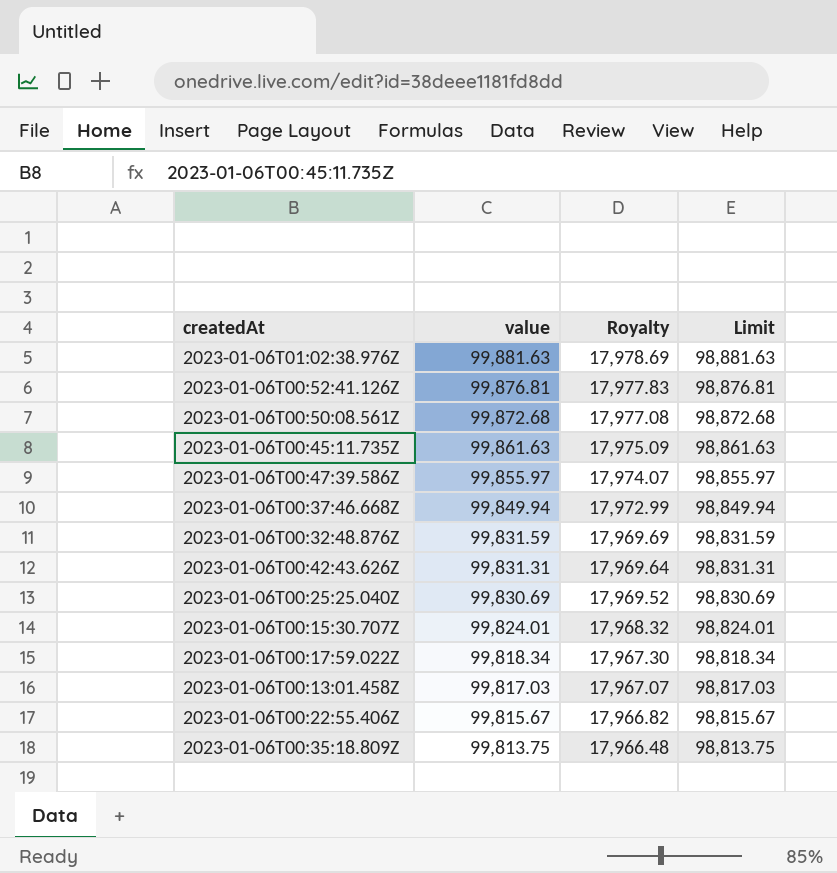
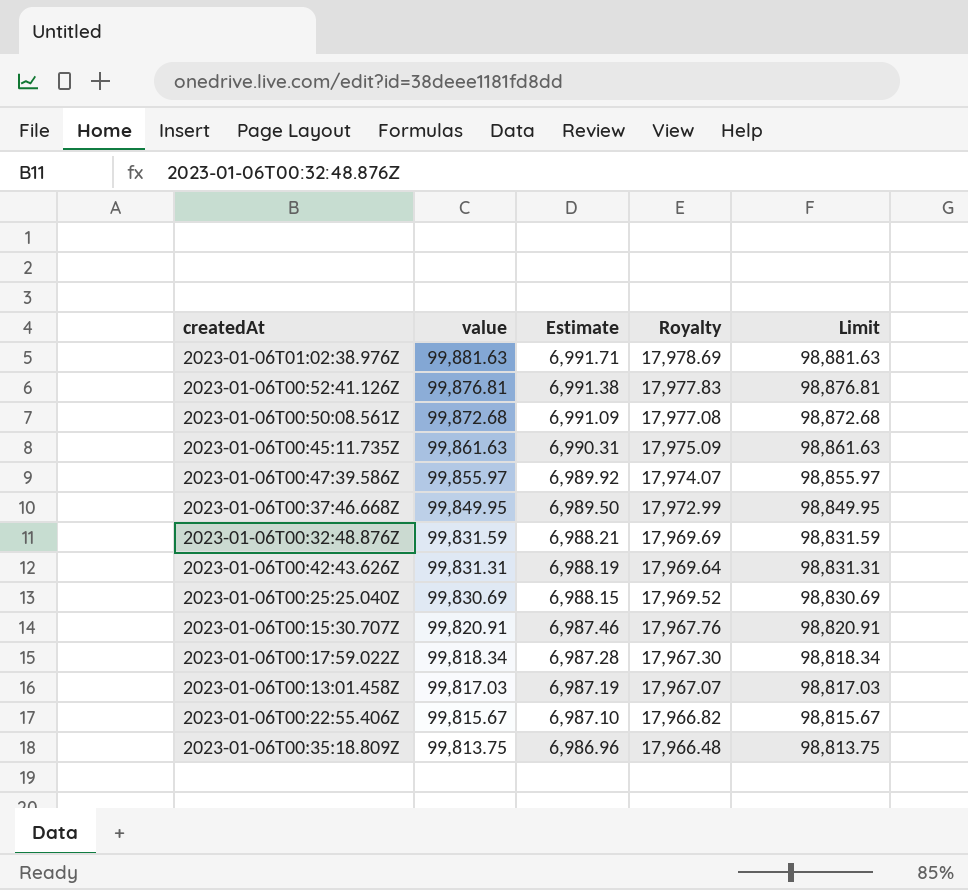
column Estimate | formula: none -> [value] * 0.07
2023-01-06T00:37:46.668Z | value: 99,849.94 -> 99,849.95
2023-01-06T00:37:46.668Z | Limit: 98,849.94 -> 98,849.95
2023-01-06T00:15:30.707Z | value: 99,824.01 -> 99,820.91
2023-01-06T00:15:30.707Z | Royalty: 17,968.32 -> 17,967.76
2023-01-06T00:15:30.707Z | Limit: 98,824.01 -> 98,820.91

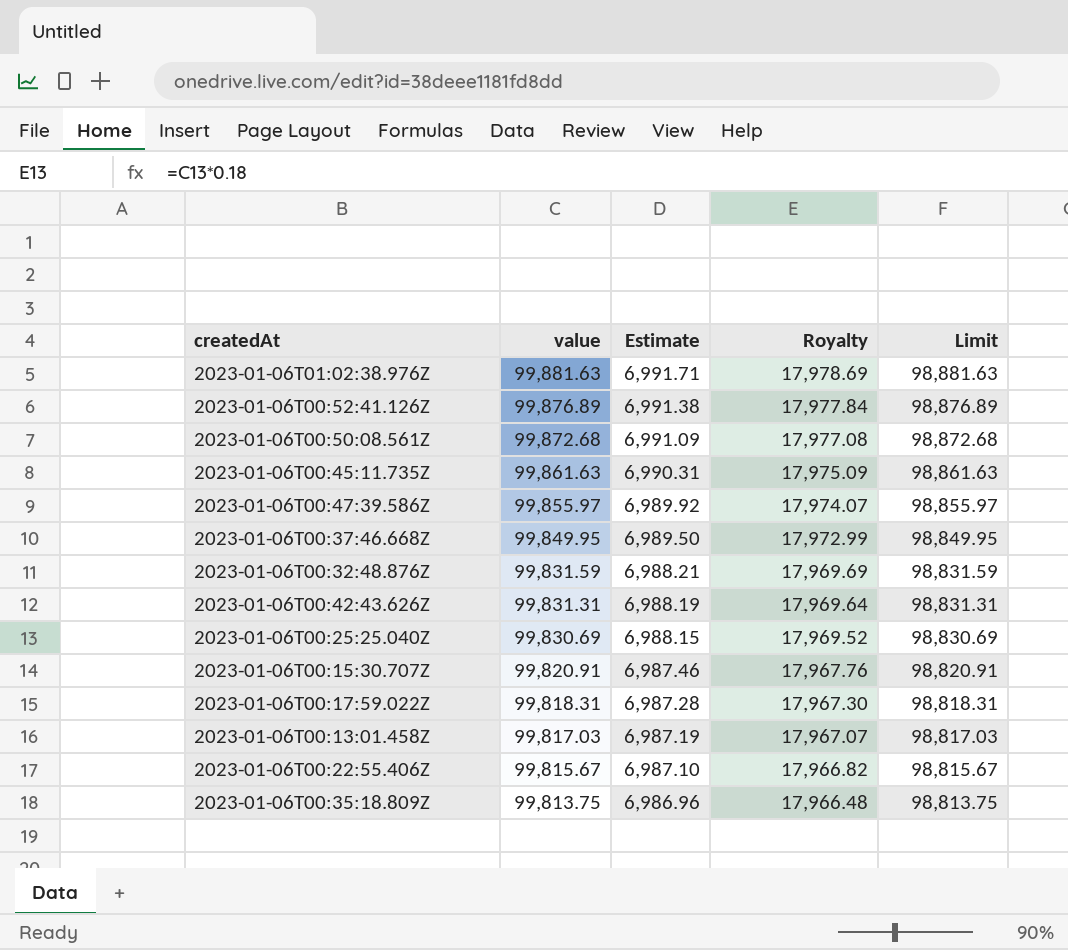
2023-01-06T00:52:41.126Z | value: 99,876.81 -> 99,876.89
2023-01-06T00:52:41.126Z | Royalty: 17,977.83 -> 17,977.84
2023-01-06T00:52:41.126Z | Limit: 98,876.81 -> 98,876.89
2023-01-06T00:17:59.022Z | value: 99,818.34 -> 99,818.31
2023-01-06T00:17:59.022Z | Limit: 98,818.34 -> 98,818.31

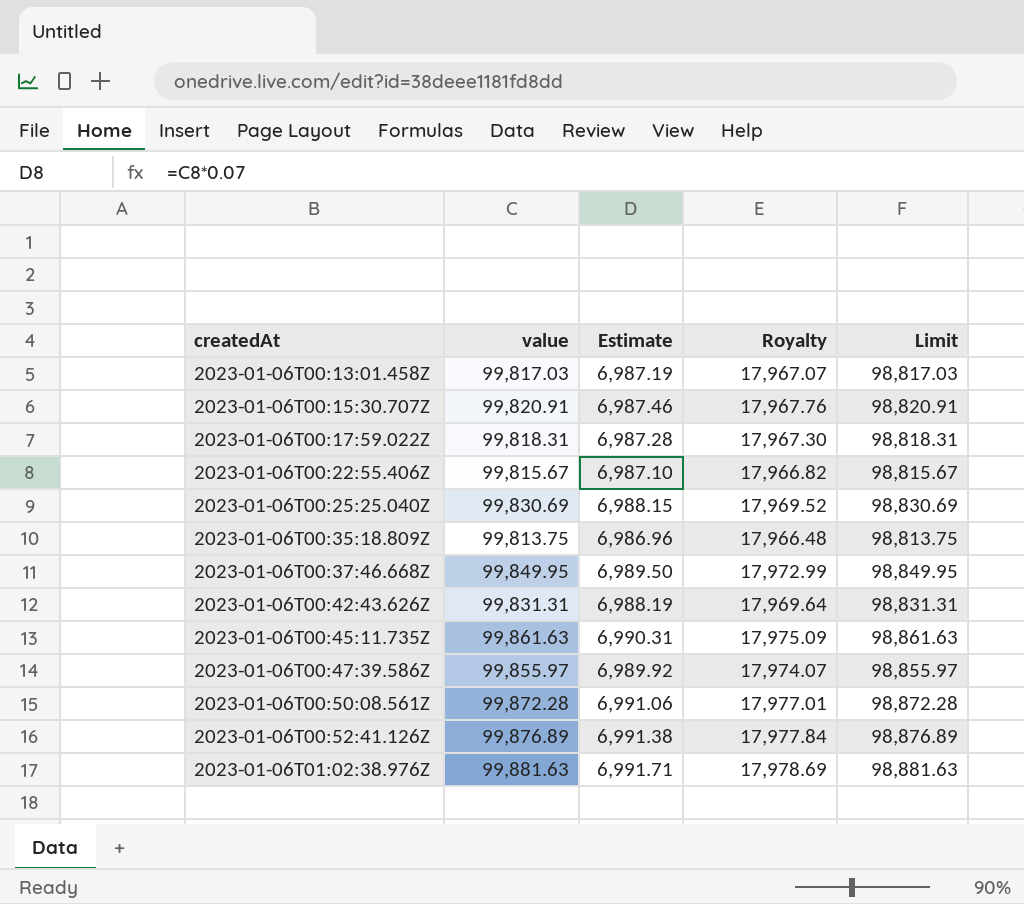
row order: value descending -> createdAt ascending
row 2023-01-06T00:32:48.876Z: 99,831.59 | 6,988.21 | 17,969.69 | 98,831.59 -> none
2023-01-06T00:50:08.561Z | value: 99,872.68 -> 99,872.28
2023-01-06T00:50:08.561Z | Estimate: 6,991.09 -> 6,991.06
2023-01-06T00:50:08.561Z | Royalty: 17,977.08 -> 17,977.01
2023-01-06T00:50:08.561Z | Limit: 98,872.68 -> 98,872.28

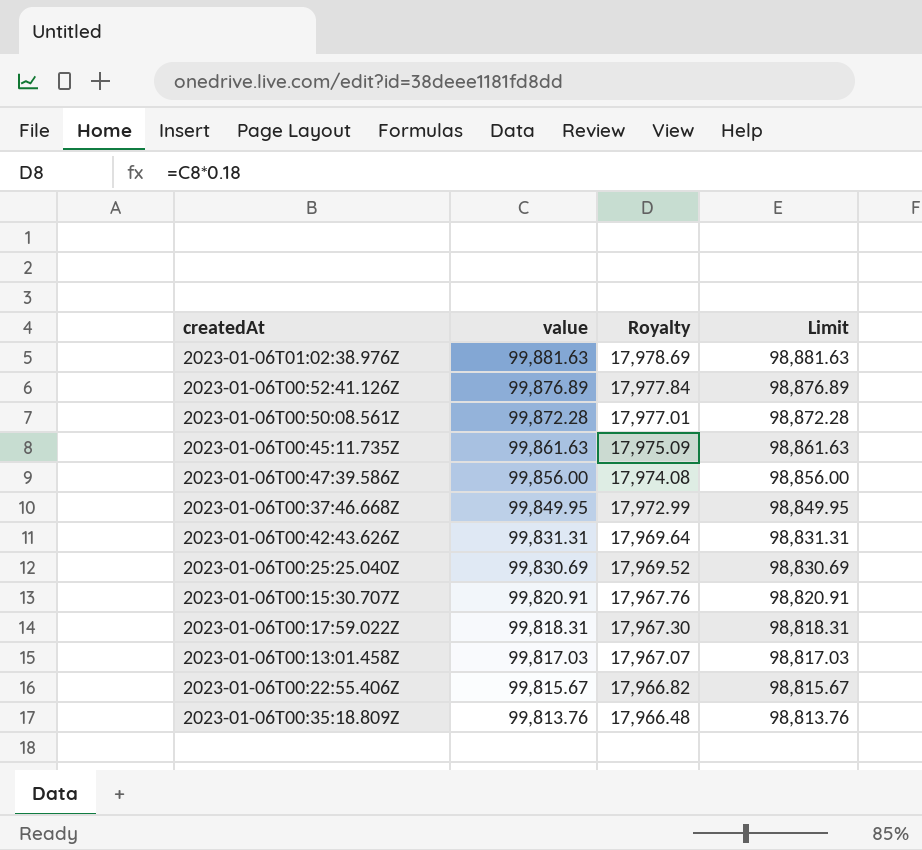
row order: createdAt ascending -> value descending
column Estimate | formula: [value] * 0.07 -> none
2023-01-06T00:47:39.586Z | value: 99,855.97 -> 99,856.00
2023-01-06T00:47:39.586Z | Royalty: 17,974.07 -> 17,974.08
2023-01-06T00:47:39.586Z | Limit: 98,855.97 -> 98,856.00
2023-01-06T00:35:18.809Z | value: 99,813.75 -> 99,813.76
2023-01-06T00:35:18.809Z | Limit: 98,813.75 -> 98,813.76

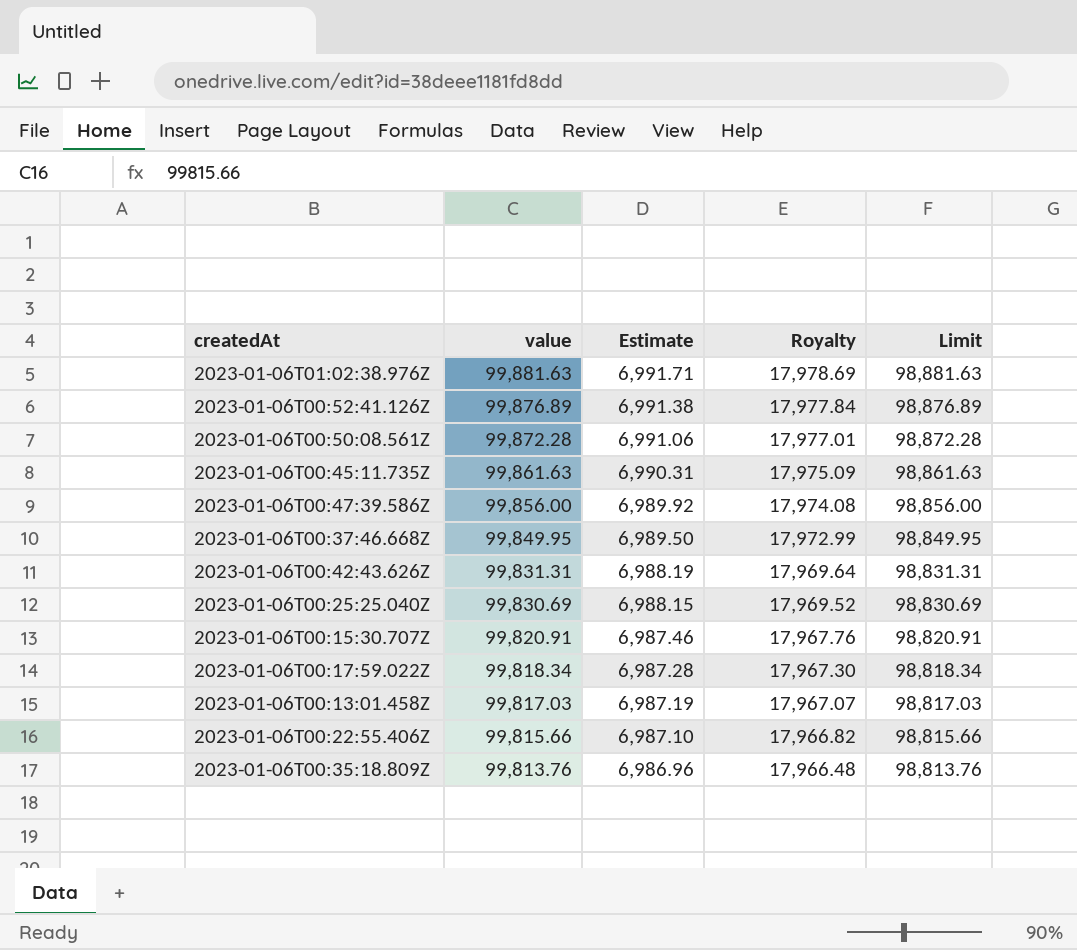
column Estimate | formula: none -> [value] * 0.07
2023-01-06T00:17:59.022Z | value: 99,818.31 -> 99,818.34
2023-01-06T00:17:59.022Z | Limit: 98,818.31 -> 98,818.34
2023-01-06T00:22:55.406Z | value: 99,815.67 -> 99,815.66
2023-01-06T00:22:55.406Z | Limit: 98,815.67 -> 98,815.66

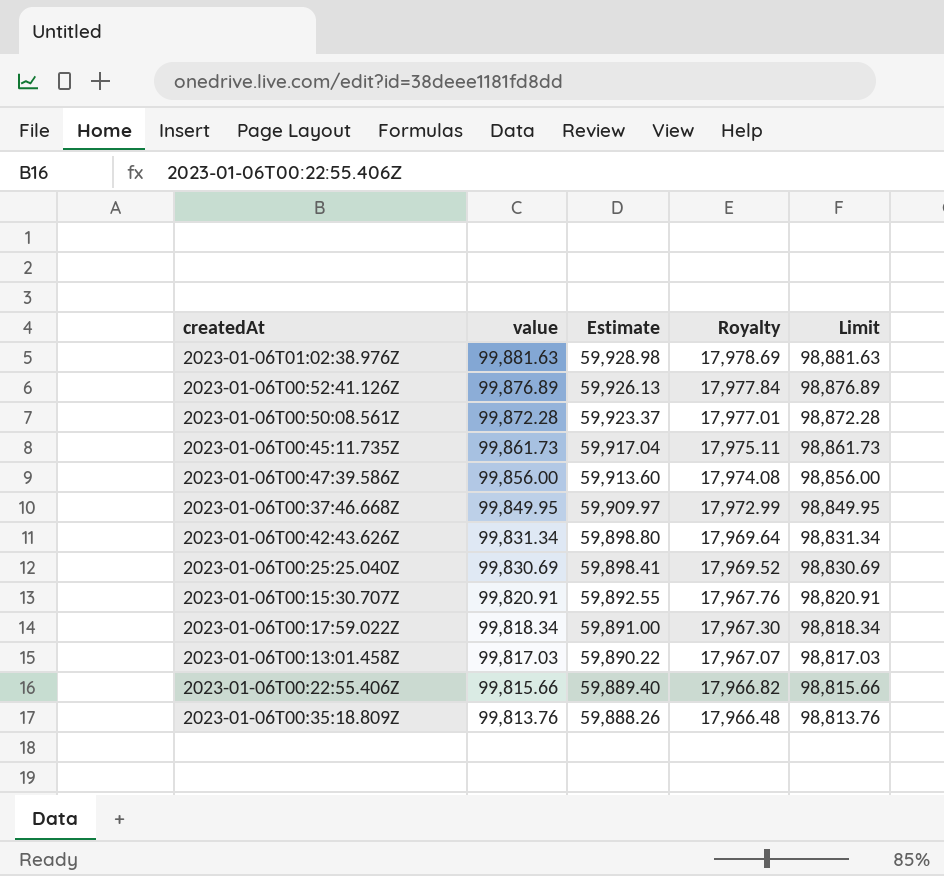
column Estimate | formula: [value] * 0.07 -> [value] * 0.6
2023-01-06T00:45:11.735Z | value: 99,861.63 -> 99,861.73
2023-01-06T00:45:11.735Z | Royalty: 17,975.09 -> 17,975.11
2023-01-06T00:45:11.735Z | Limit: 98,861.63 -> 98,861.73
2023-01-06T00:42:43.626Z | value: 99,831.31 -> 99,831.34
2023-01-06T00:42:43.626Z | Limit: 98,831.31 -> 98,831.34

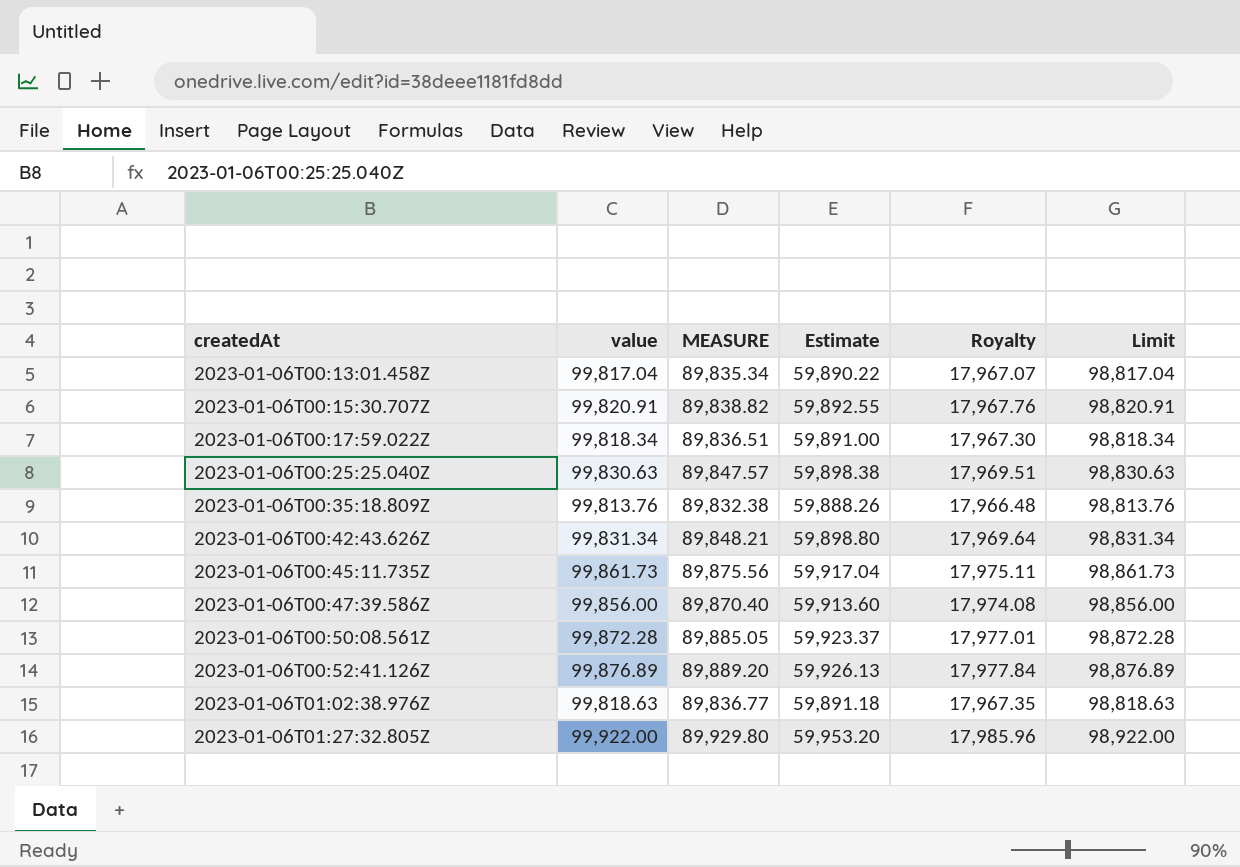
row order: value descending -> createdAt ascending
column MEASURE | formula: none -> [value] * 0.9
row 2023-01-06T00:37:46.668Z: 99,849.95 | 59,909.97 | 17,972.99 | 98,849.95 -> none
row 2023-01-06T00:22:55.406Z: 99,815.66 | 59,889.40 | 17,966.82 | 98,815.66 -> none
2023-01-06T00:13:01.458Z | value: 99,817.03 -> 99,817.04
2023-01-06T00:13:01.458Z | Limit: 98,817.03 -> 98,817.04
2023-01-06T00:25:25.040Z | value: 99,830.69 -> 99,830.63
2023-01-06T00:25:25.040Z | Estimate: 59,898.41 -> 59,898.38
2023-01-06T00:25:25.040Z | Royalty: 17,969.52 -> 17,969.51
2023-01-06T00:25:25.040Z | Limit: 98,830.69 -> 98,830.63
2023-01-06T01:02:38.976Z | value: 99,881.63 -> 99,818.63
2023-01-06T01:02:38.976Z | Estimate: 59,928.98 -> 59,891.18
2023-01-06T01:02:38.976Z | Royalty: 17,978.69 -> 17,967.35
2023-01-06T01:02:38.976Z | Limit: 98,881.63 -> 98,818.63
row 2023-01-06T01:27:32.805Z: none -> 99,922.00 | 89,929.80 | 59,953.20 | 17,985.96 | 98,922.00

